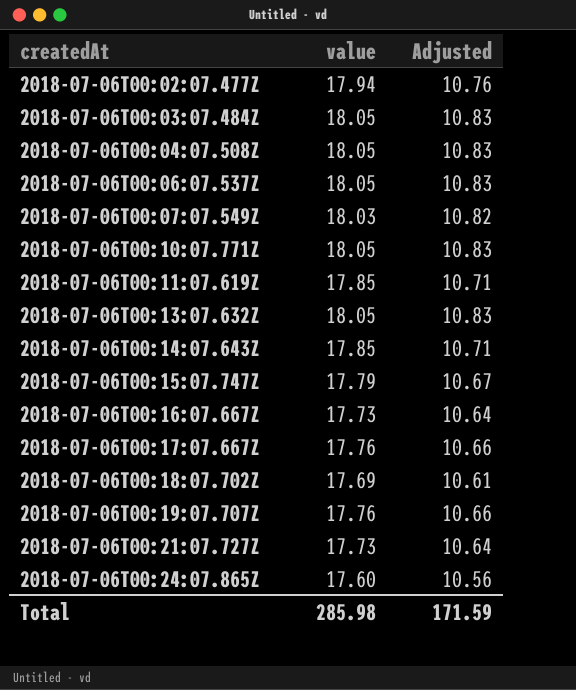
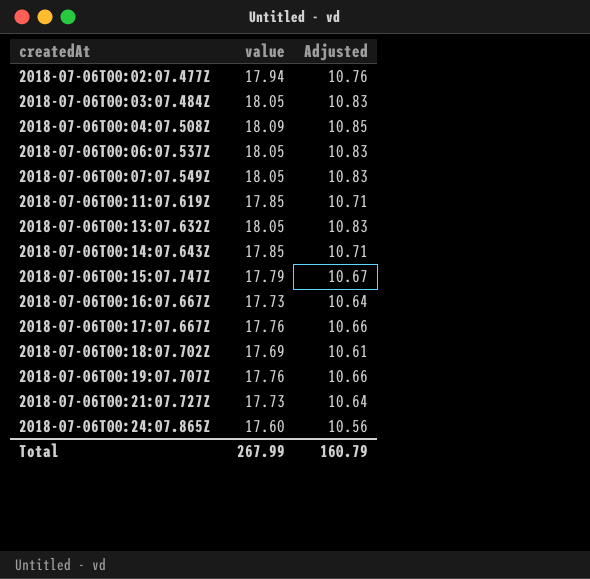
row 2018-07-06T00:10:07.771Z: 18.05 | 10.83 -> none
2018-07-06T00:04:07.508Z | value: 18.05 -> 18.09
2018-07-06T00:04:07.508Z | Adjusted: 10.83 -> 10.85
2018-07-06T00:07:07.549Z | value: 18.03 -> 18.05
2018-07-06T00:07:07.549Z | Adjusted: 10.82 -> 10.83
Total | value: 285.98 -> 267.99
Total | Adjusted: 171.59 -> 160.79

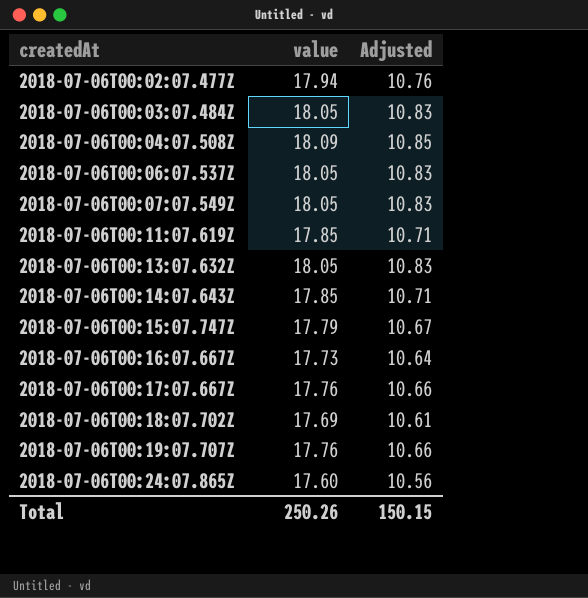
row 2018-07-06T00:21:07.727Z: 17.73 | 10.64 -> none
Total | value: 267.99 -> 250.26
Total | Adjusted: 160.79 -> 150.15

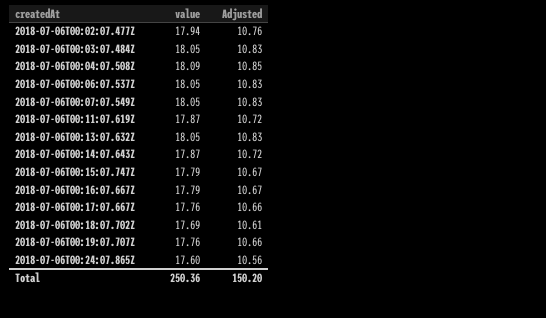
2018-07-06T00:11:07.619Z | value: 17.85 -> 17.87
2018-07-06T00:11:07.619Z | Adjusted: 10.71 -> 10.72
2018-07-06T00:14:07.643Z | value: 17.85 -> 17.87
2018-07-06T00:14:07.643Z | Adjusted: 10.71 -> 10.72
2018-07-06T00:16:07.667Z | value: 17.73 -> 17.79
2018-07-06T00:16:07.667Z | Adjusted: 10.64 -> 10.67
Total | value: 250.26 -> 250.36
Total | Adjusted: 150.15 -> 150.20

